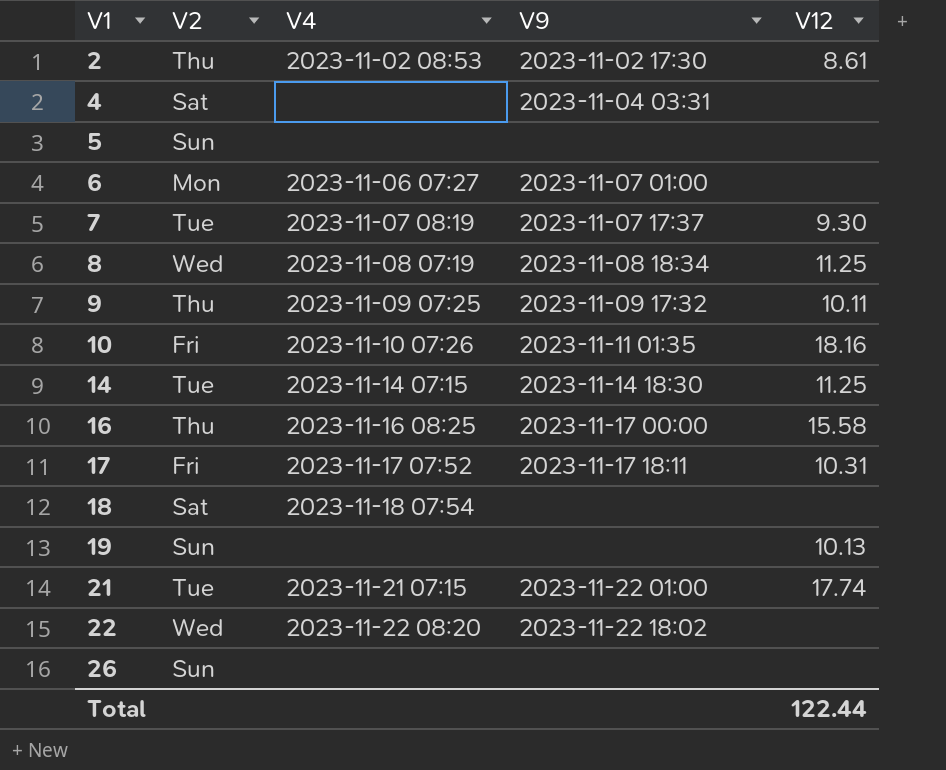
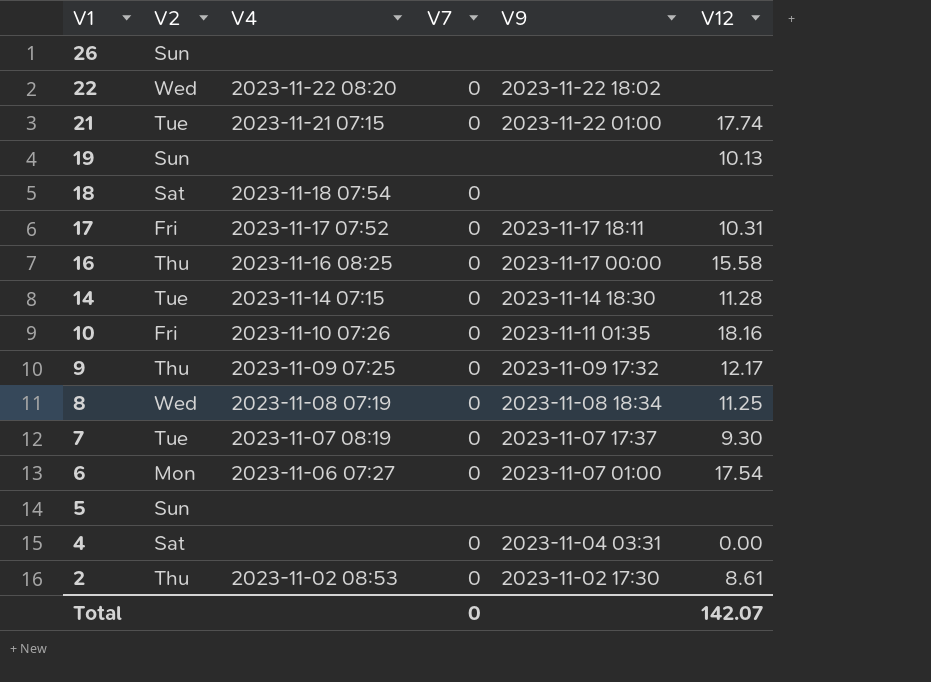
row order: V1 ascending -> V1 descending
column V7 | position: none -> 4
14 | V12: 11.25 -> 11.28
9 | V12: 10.11 -> 12.17
6 | V12: none -> 17.54
4 | V12: none -> 0.00
Total | V12: 122.44 -> 142.07

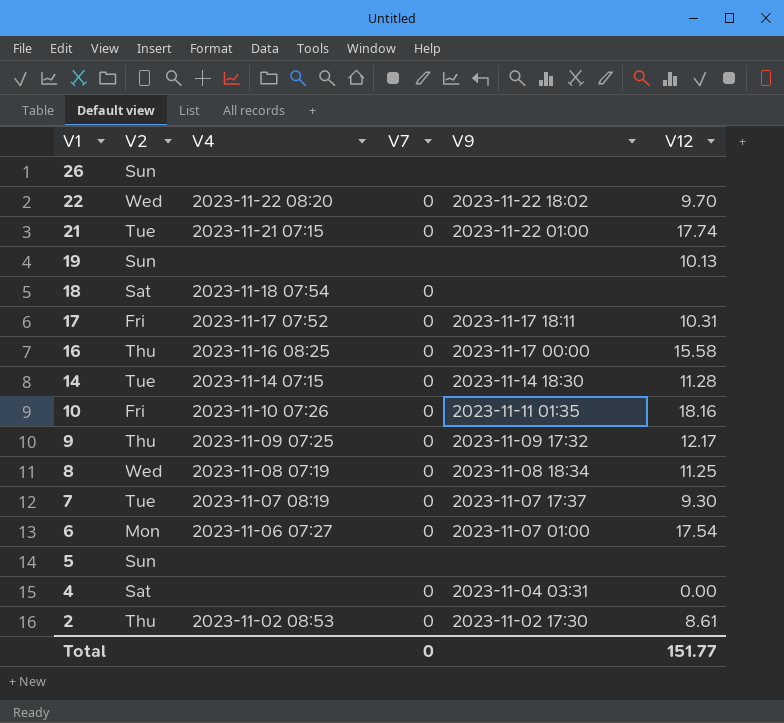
22 | V12: none -> 9.70
Total | V12: 142.07 -> 151.77

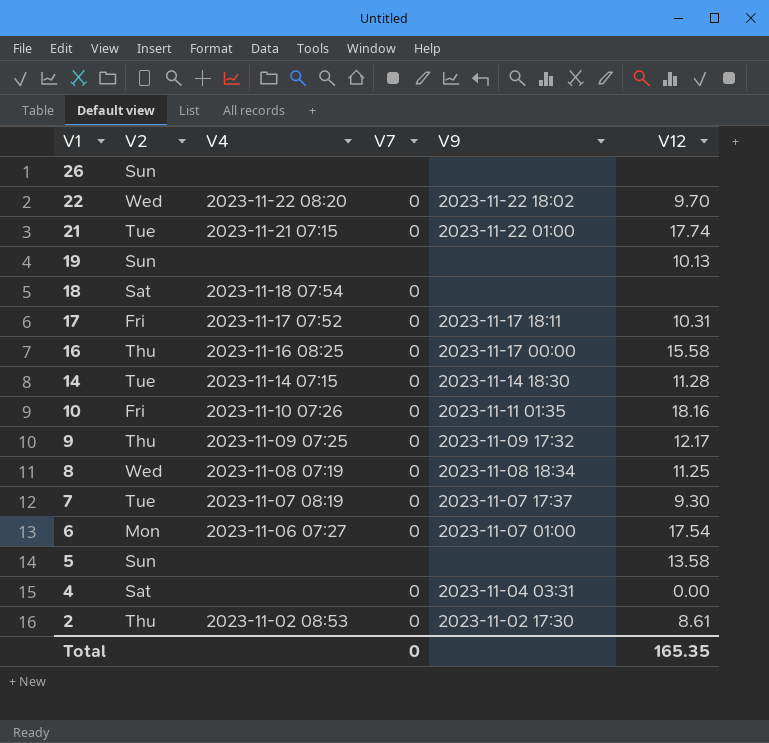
5 | V12: none -> 13.58
Total | V12: 151.77 -> 165.35

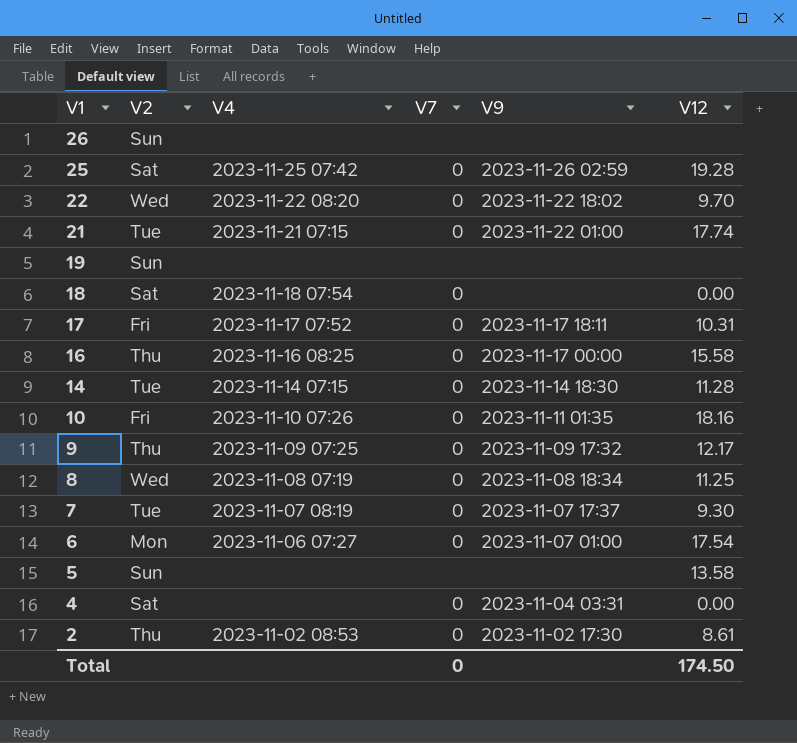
row 25: none -> Sat | 2023-11-25 07:42 | 0 | 2023-11-26 02:59 | 19.28
19 | V12: 10.13 -> none
18 | V12: none -> 0.00
Total | V12: 165.35 -> 174.50

